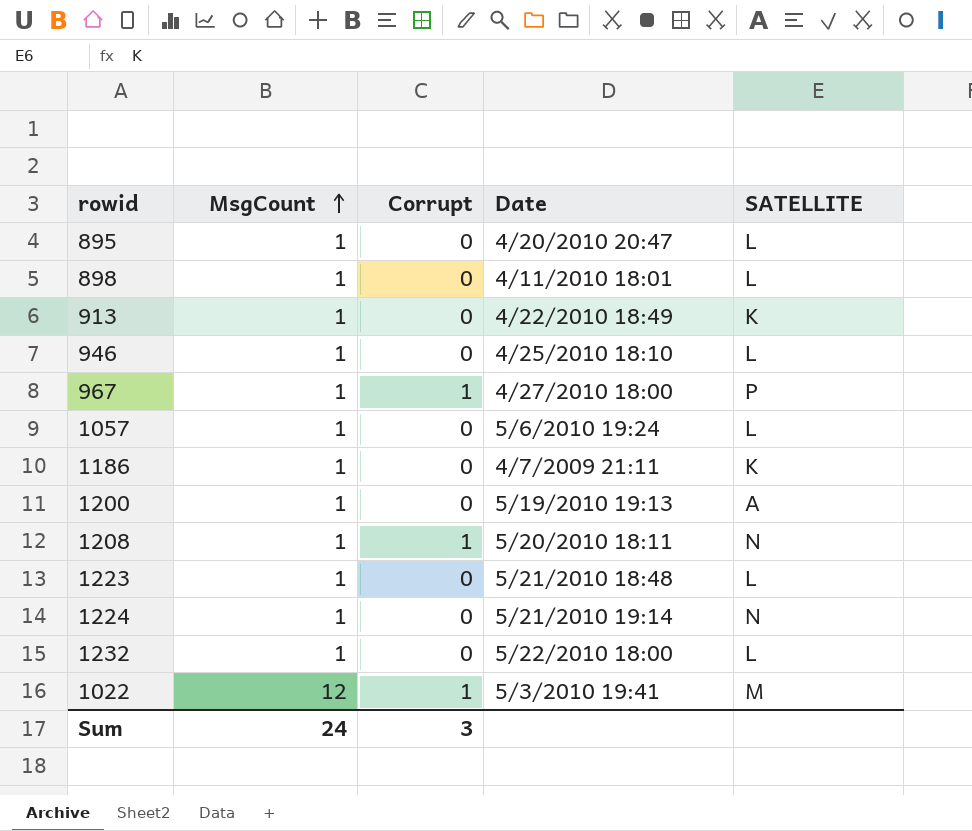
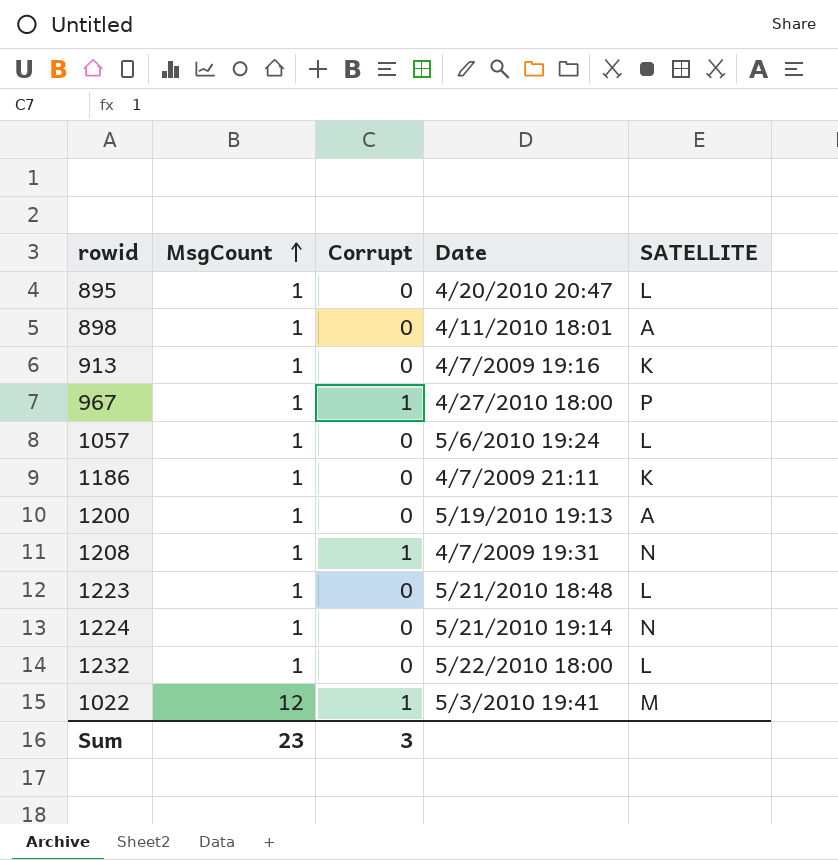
row 946: 1 | 0 | 4/25/2010 18:10 | L -> none
898 | SATELLITE: L -> A
913 | Date: 4/22/2010 18:49 -> 4/7/2009 19:16
1208 | Date: 5/20/2010 18:11 -> 4/7/2009 19:31
Sum | MsgCount: 24 -> 23

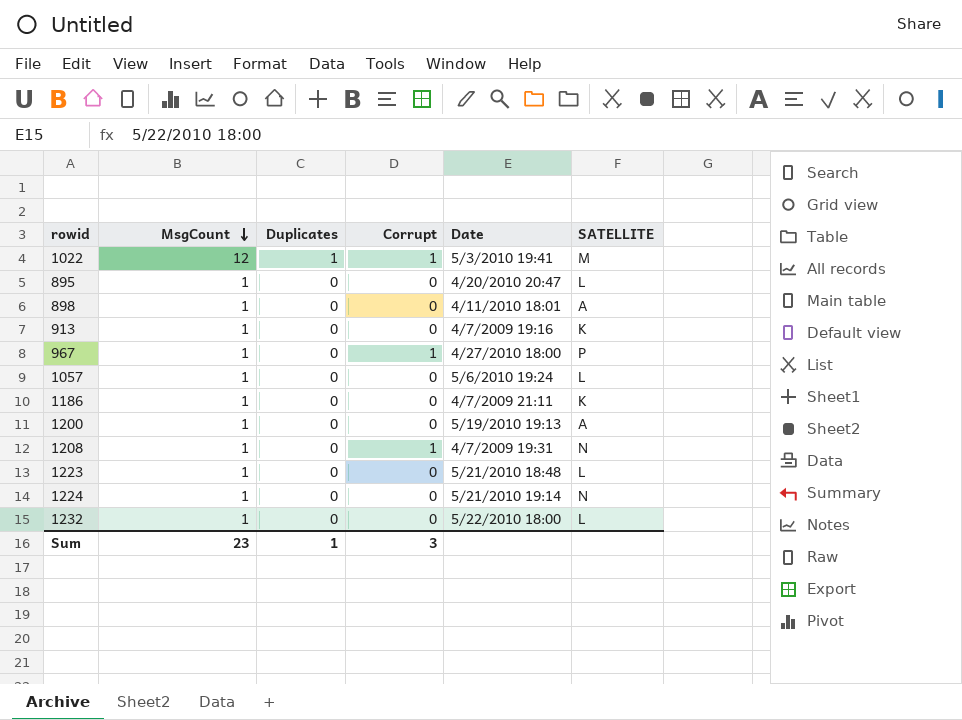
row order: MsgCount ascending -> MsgCount descending
column Duplicates | position: none -> 3

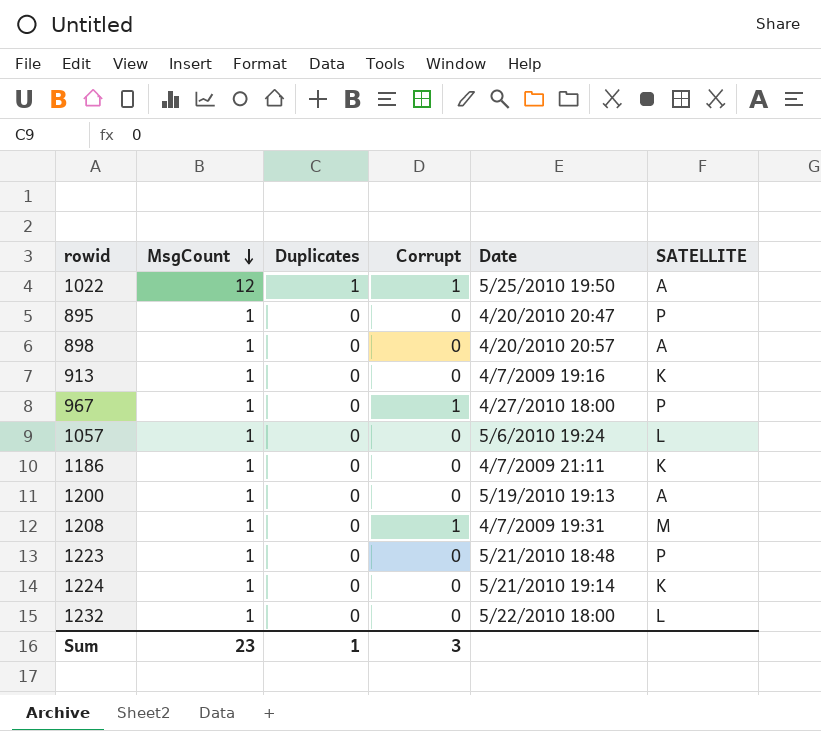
1022 | Date: 5/3/2010 19:41 -> 5/25/2010 19:50
1022 | SATELLITE: M -> A
895 | SATELLITE: L -> P
898 | Date: 4/11/2010 18:01 -> 4/20/2010 20:57
1208 | SATELLITE: N -> M
1223 | SATELLITE: L -> P
1224 | SATELLITE: N -> K

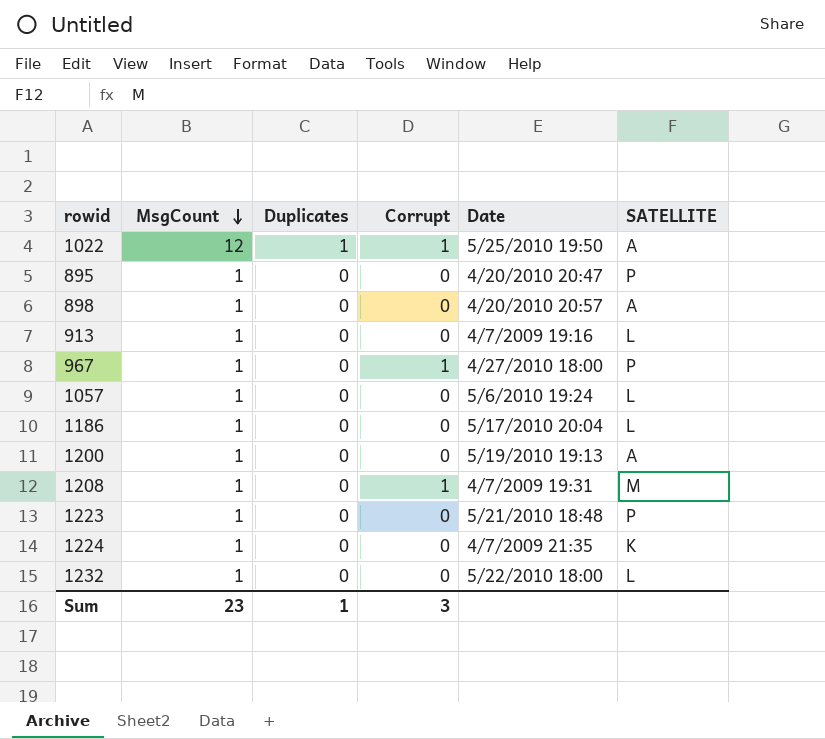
913 | SATELLITE: K -> L
1186 | Date: 4/7/2009 21:11 -> 5/17/2010 20:04
1186 | SATELLITE: K -> L
1224 | Date: 5/21/2010 19:14 -> 4/7/2009 21:35

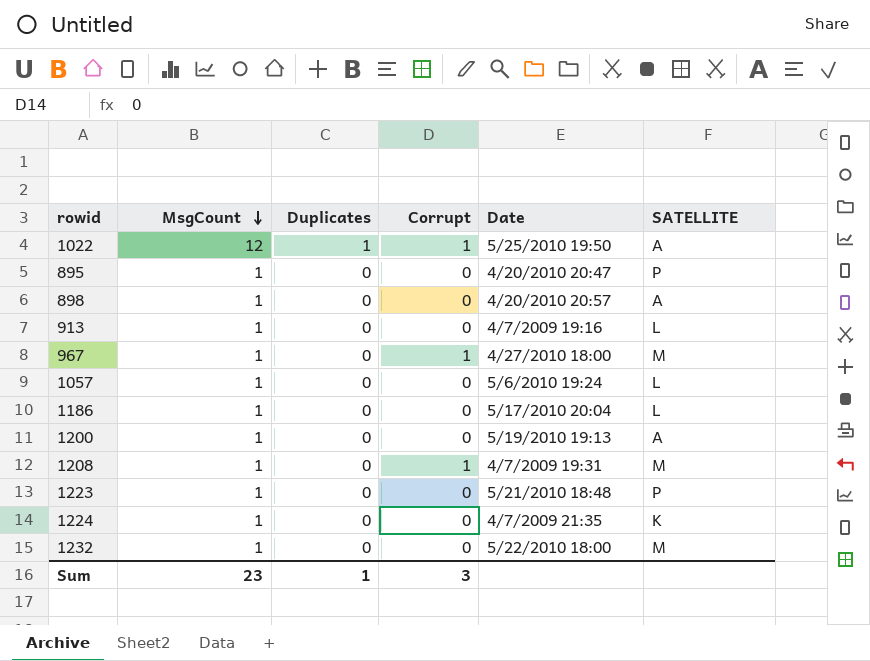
967 | SATELLITE: P -> M
1232 | SATELLITE: L -> M

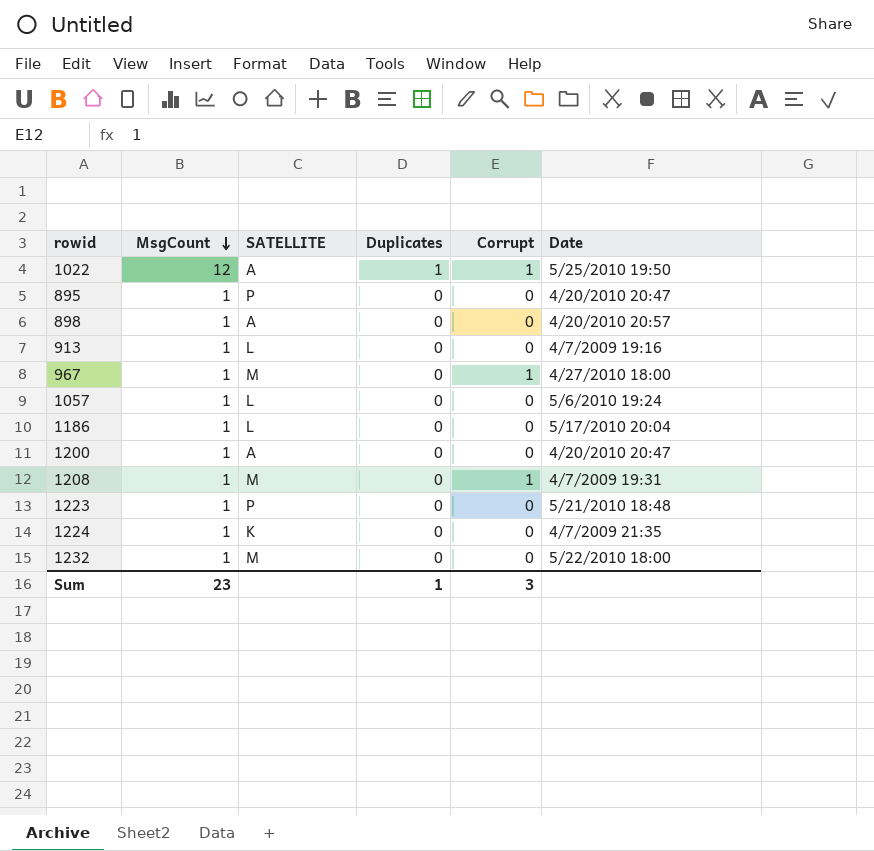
column SATELLITE | position: 6 -> 3
1200 | Date: 5/19/2010 19:13 -> 4/20/2010 20:47

